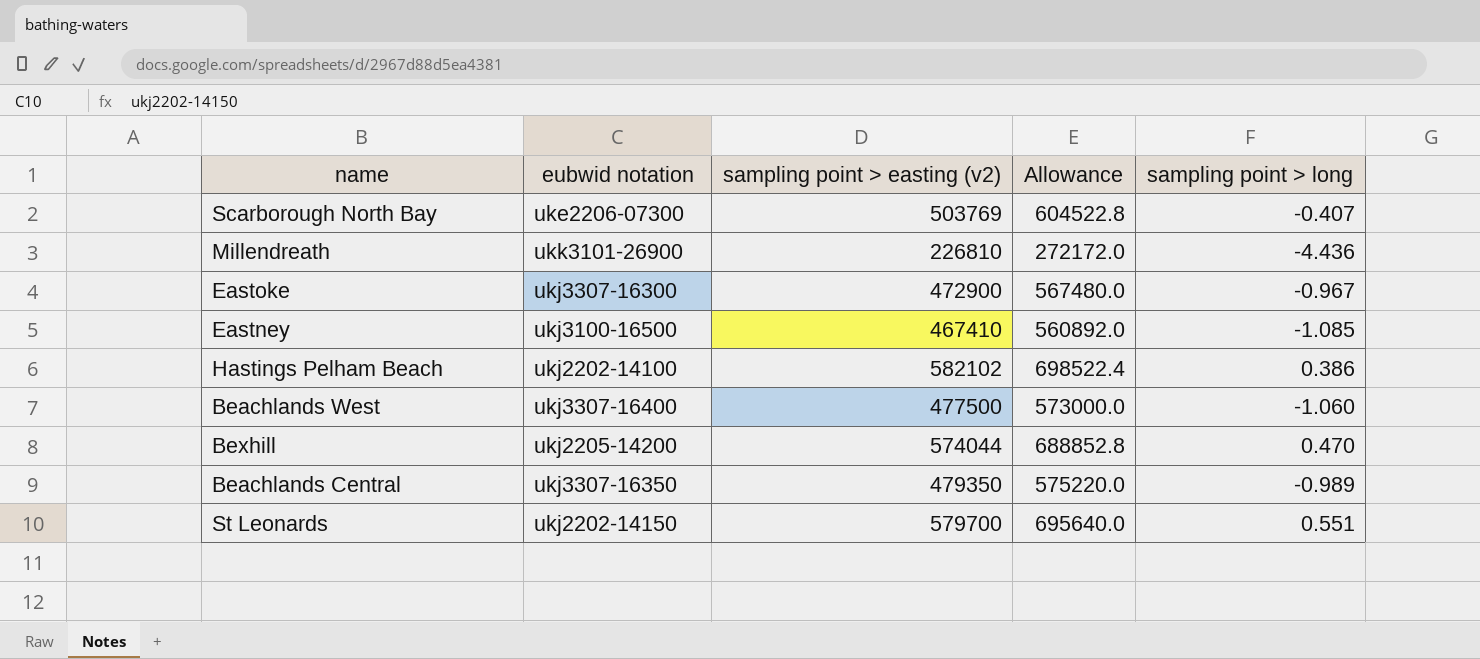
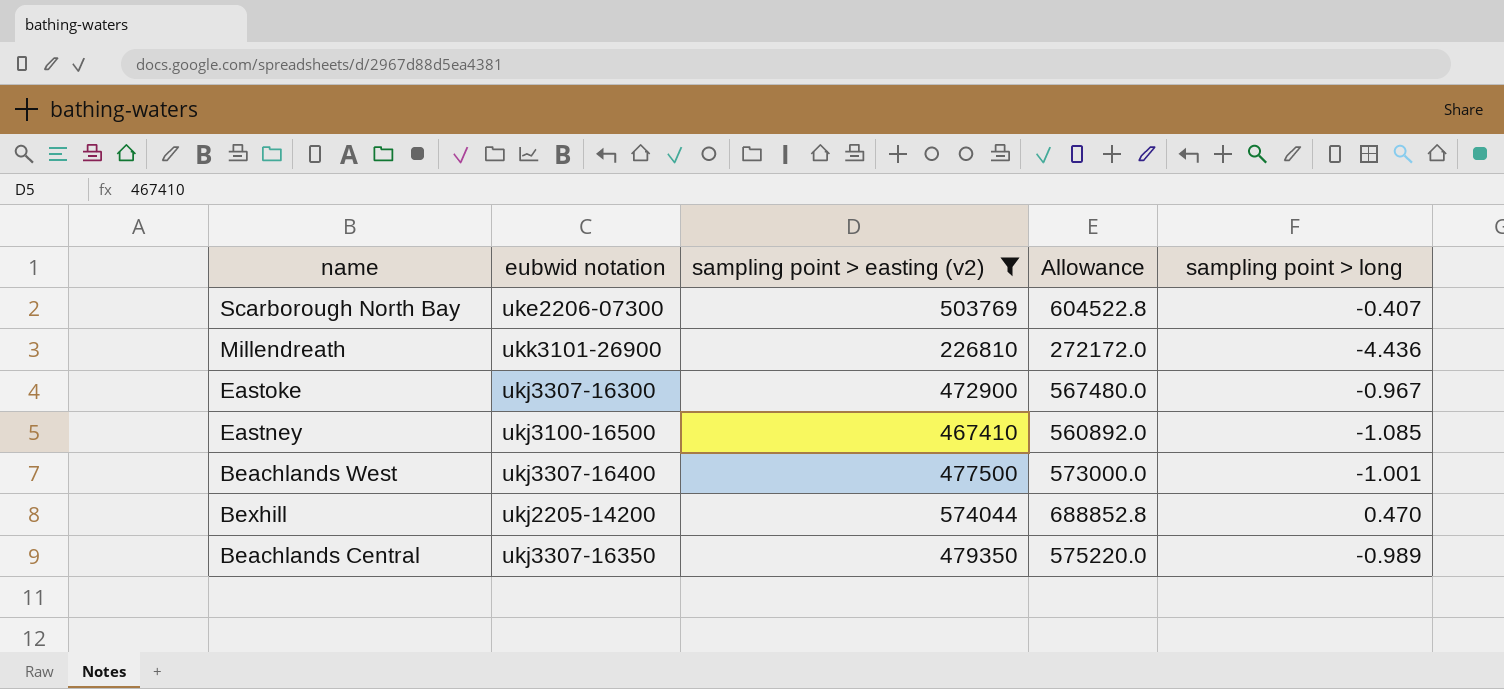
filter: none -> sampling point > easting (v2) <= 574044
Beachlands West | sampling point > long: -1.060 -> -1.001

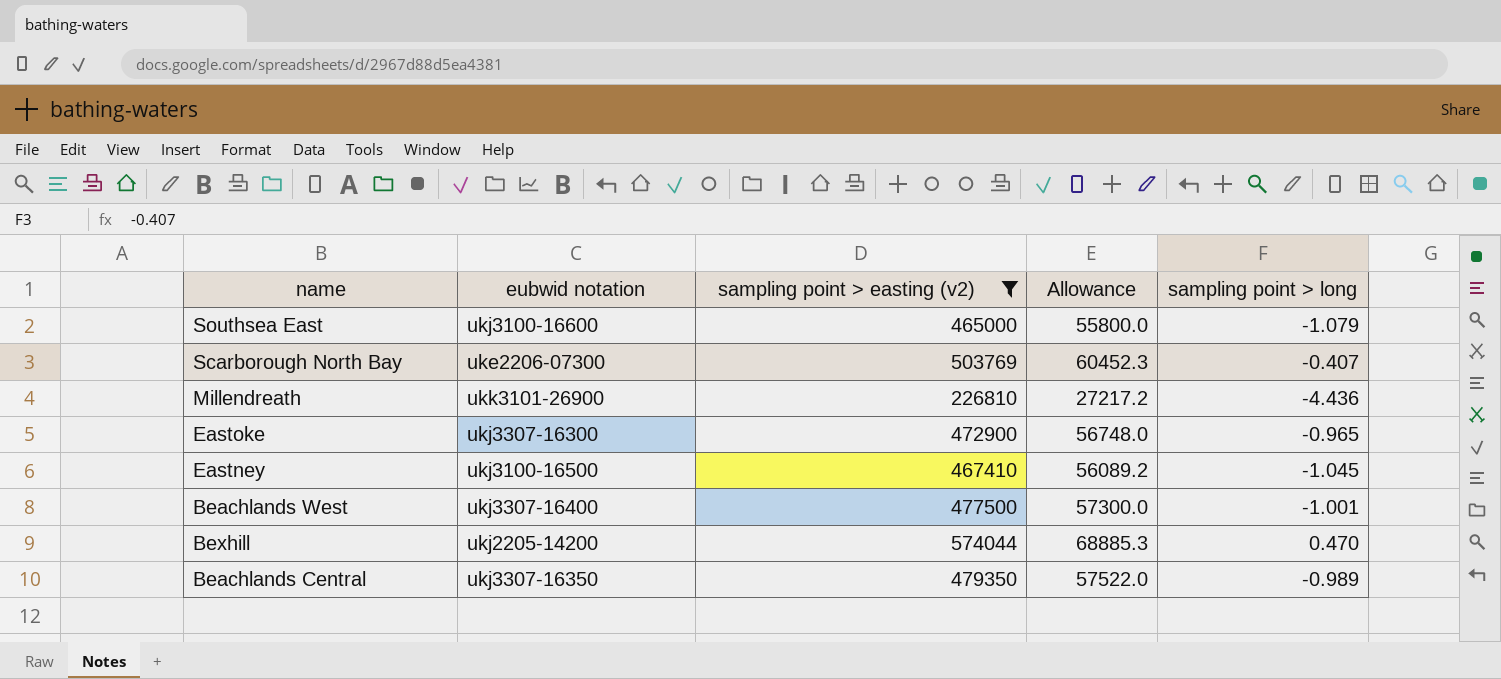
column Allowance | formula: [sampling point > easting (v2)] * 1.2 -> [sampling point > easting (v2)] * 0.12
row Southsea East: none -> ukj3100-16600 | 465000 | 55800.0 | -1.079
Eastoke | sampling point > long: -0.967 -> -0.965
Eastney | sampling point > long: -1.085 -> -1.045

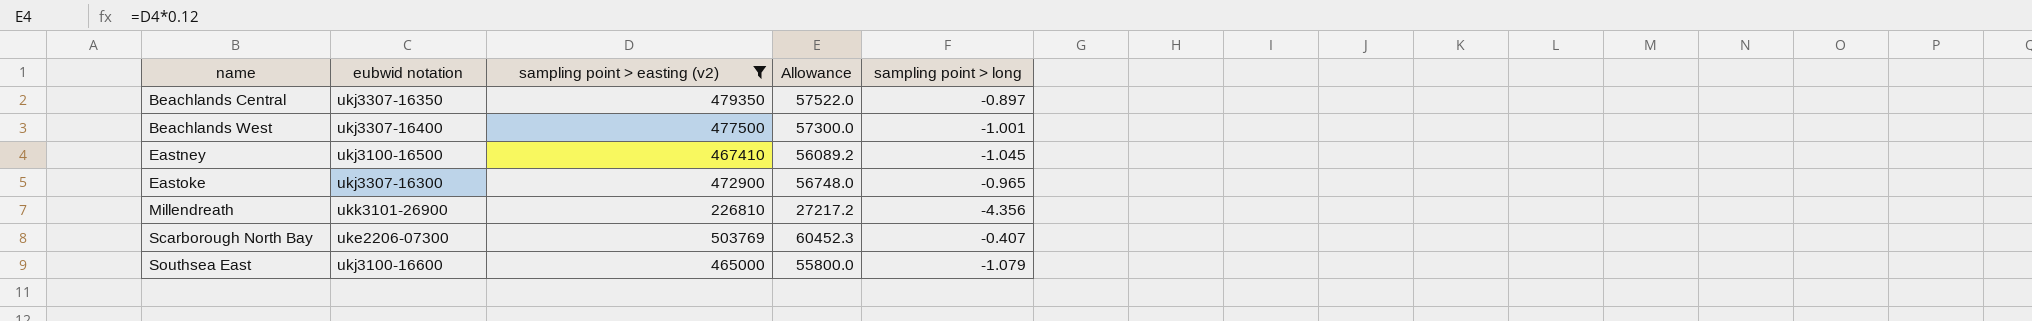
row order: none -> name ascending
row Bexhill: ukj2205-14200 | 574044 | 68885.3 | 0.470 -> none
Beachlands Central | sampling point > long: -0.989 -> -0.897
Millendreath | sampling point > long: -4.436 -> -4.356

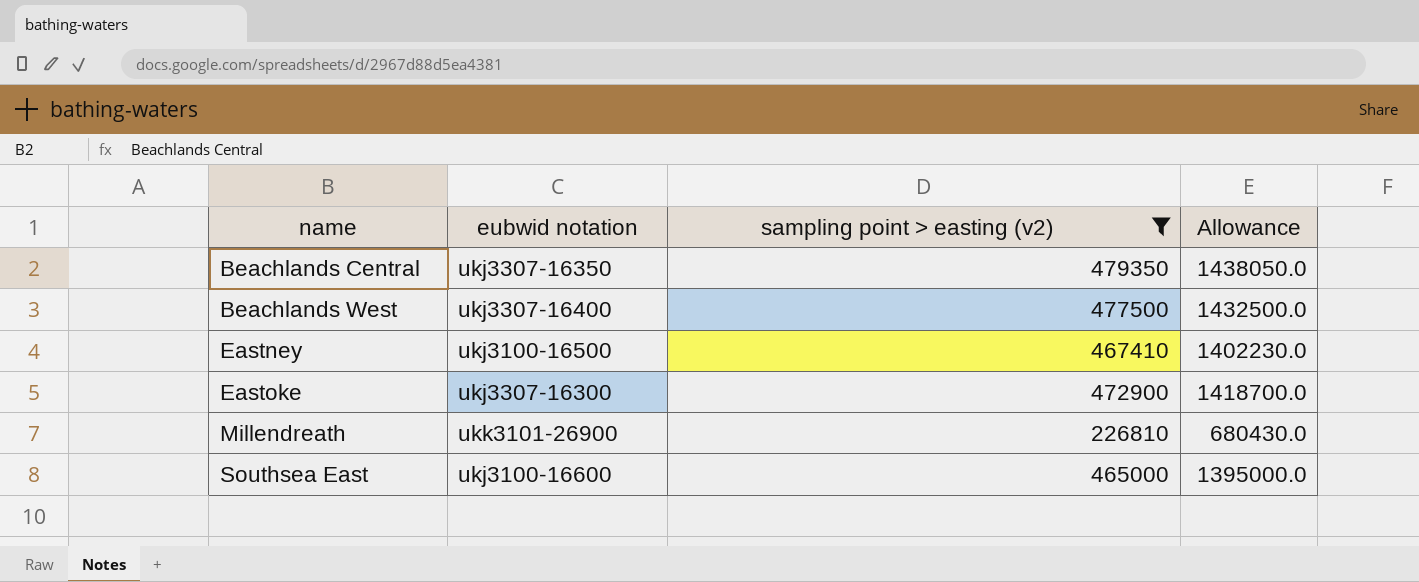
column sampling point > long | position: 5 -> none
column Allowance | formula: [sampling point > easting (v2)] * 0.12 -> [sampling point > easting (v2)] * 3
row Scarborough North Bay: uke2206-07300 | 503769 | 60452.3 | -0.407 -> none

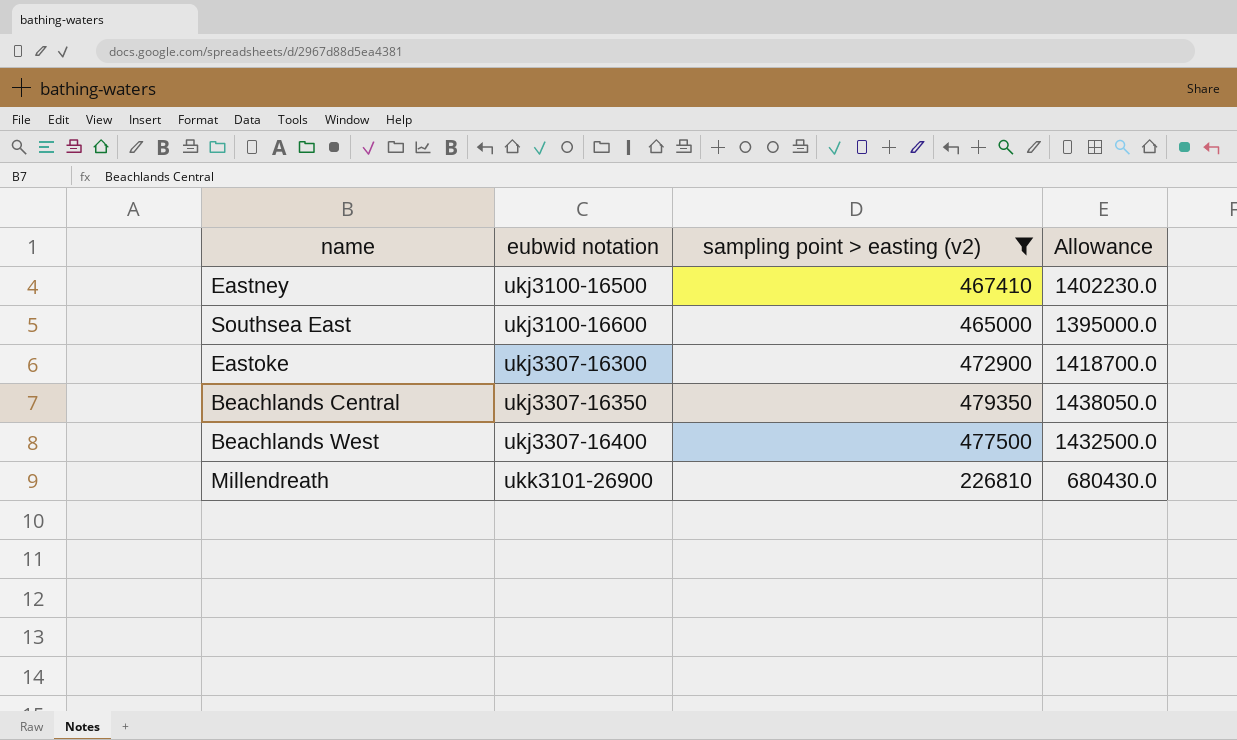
row order: name ascending -> eubwid notation ascending

